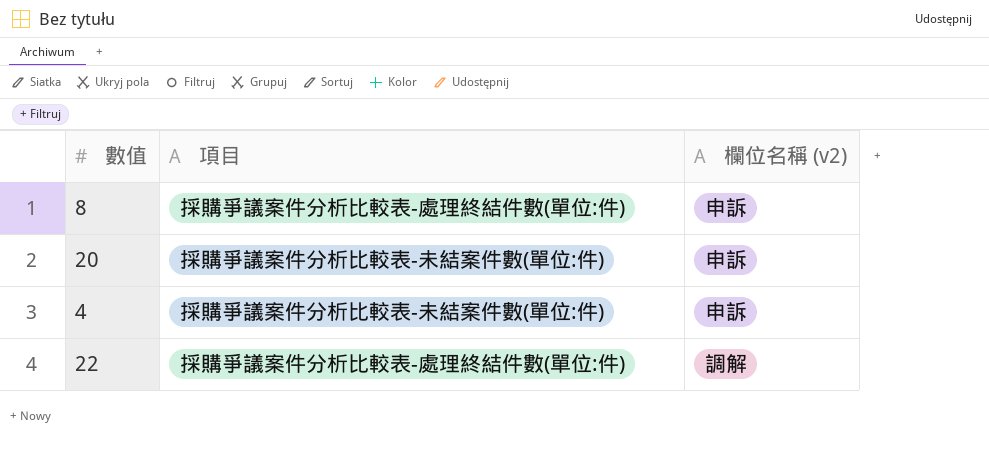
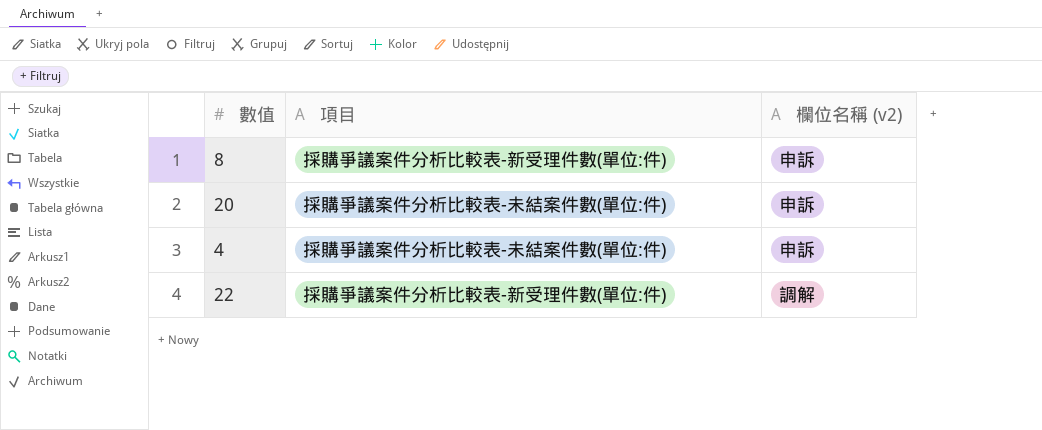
8 | 項目: 採購爭議案件分析比較表-處理終結件數(單位:件) -> 採購爭議案件分析比較表-新受理件數(單位:件)
22 | 項目: 採購爭議案件分析比較表-處理終結件數(單位:件) -> 採購爭議案件分析比較表-新受理件數(單位:件)

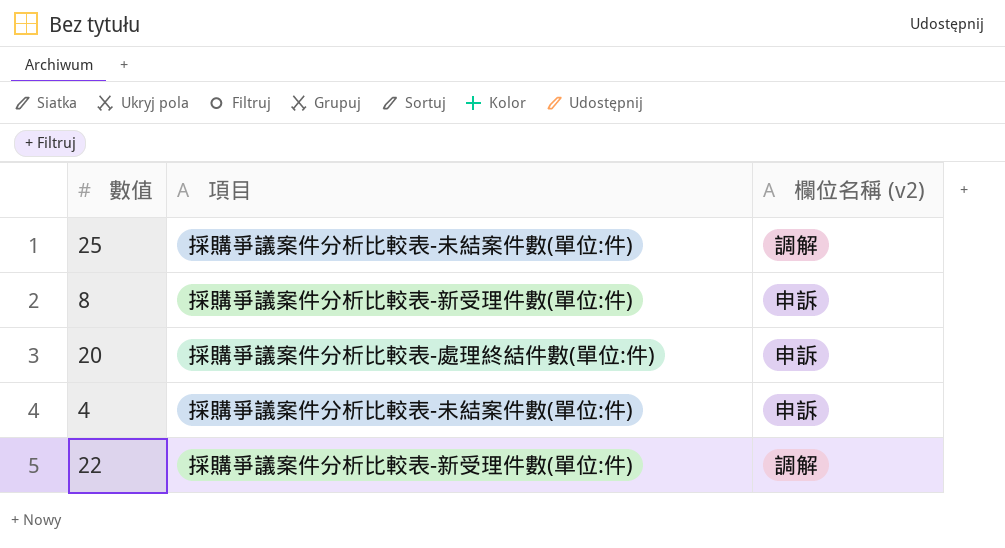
row 25: none -> 採購爭議案件分析比較表-未結案件數(單位:件) | 調解
20 | 項目: 採購爭議案件分析比較表-未結案件數(單位:件) -> 採購爭議案件分析比較表-處理終結件數(單位:件)

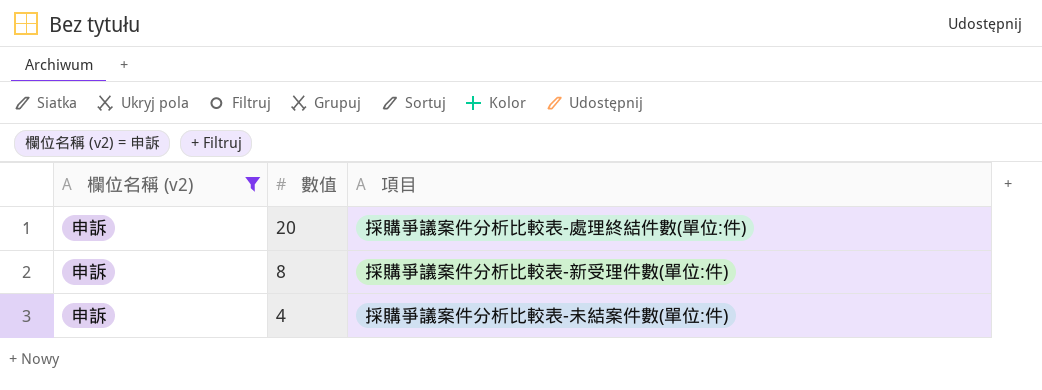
filter: none -> 欄位名稱 (v2) = 申訴
row order: none -> 數值 descending
column 欄位名稱 (v2) | position: 3 -> 1

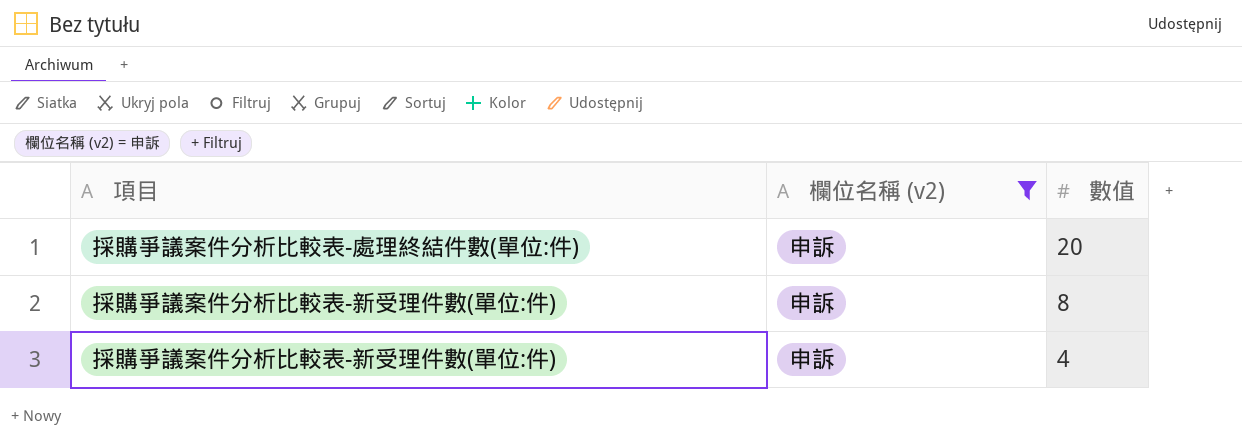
column 項目 | position: 3 -> 1
4 | 項目: 採購爭議案件分析比較表-未結案件數(單位:件) -> 採購爭議案件分析比較表-新受理件數(單位:件)

